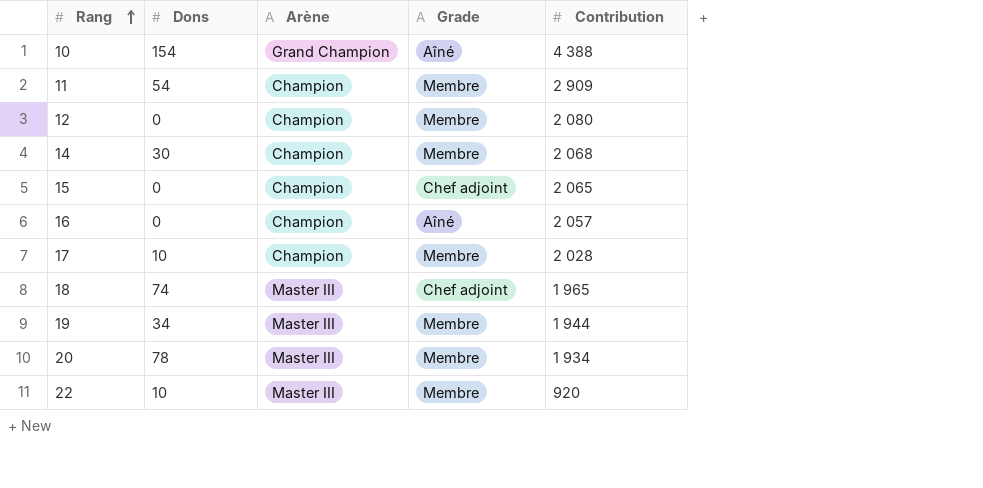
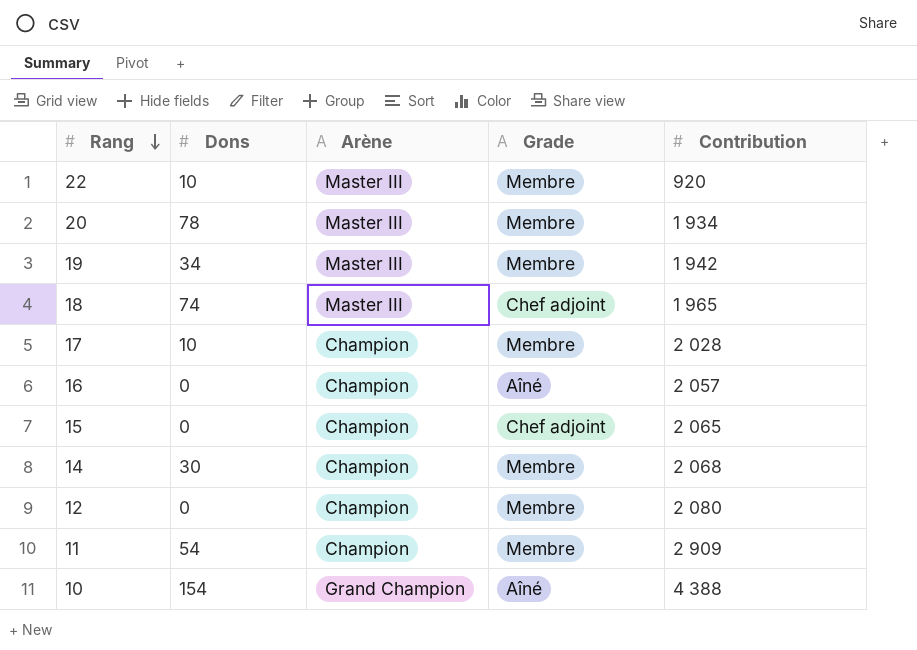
row order: Rang ascending -> Rang descending
19 | Contribution: 1 944 -> 1 942

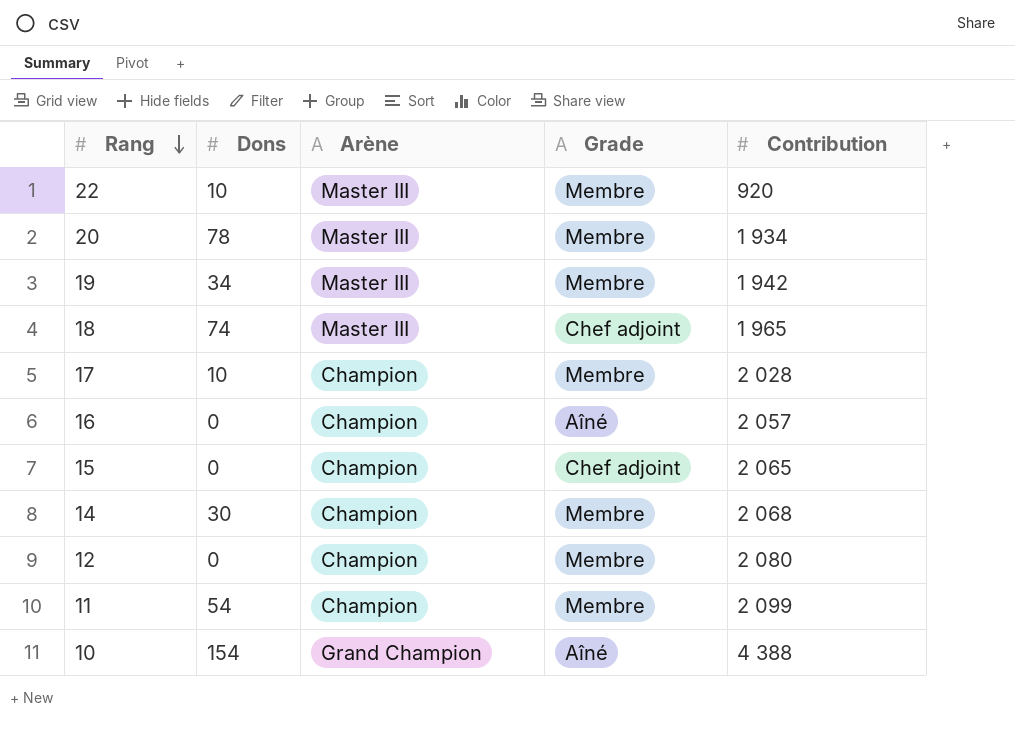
11 | Contribution: 2 909 -> 2 099

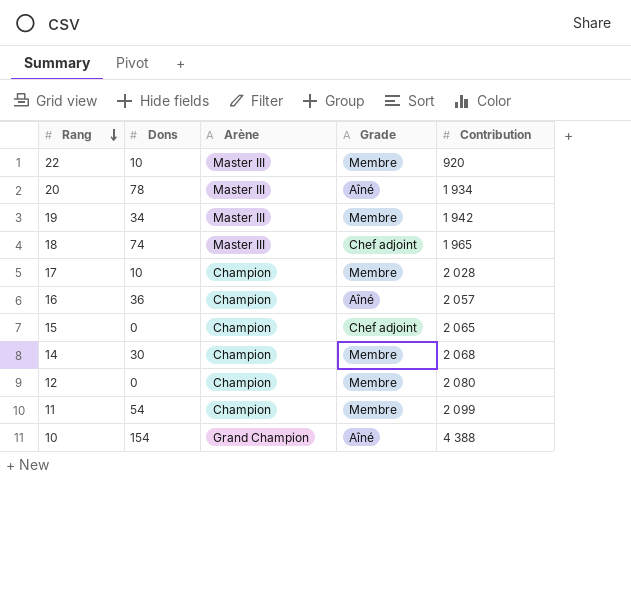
20 | Grade: Membre -> Aîné
16 | Dons: 0 -> 36

